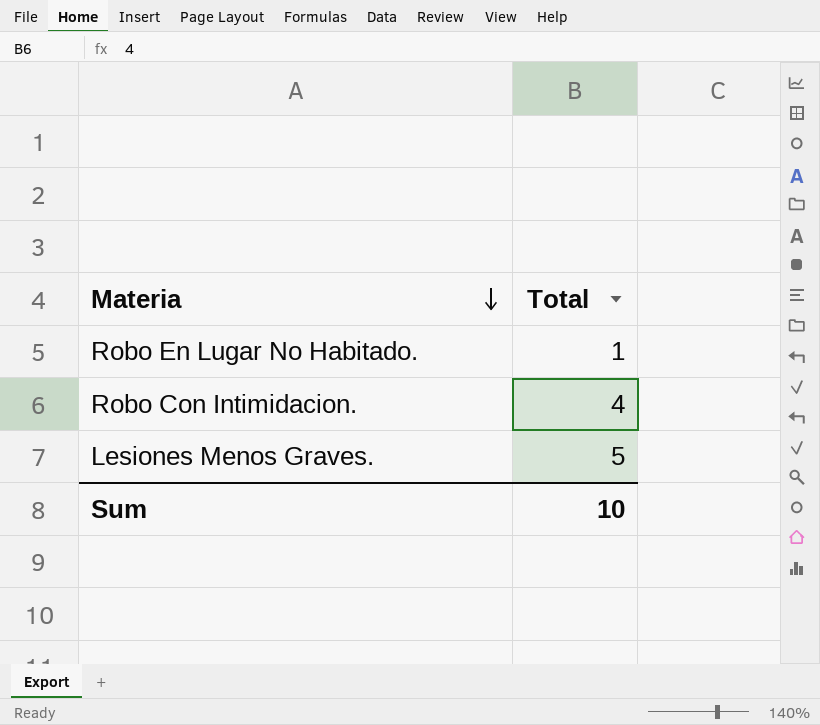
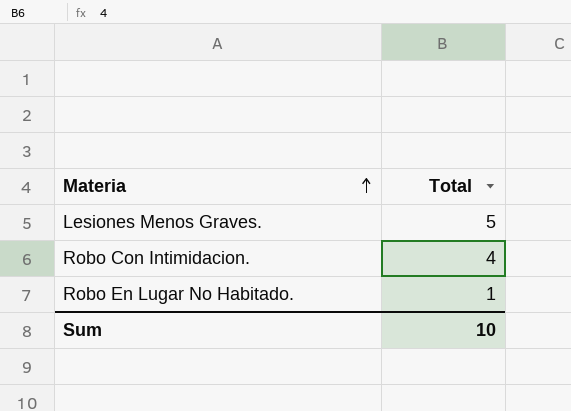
row order: Materia descending -> Materia ascending

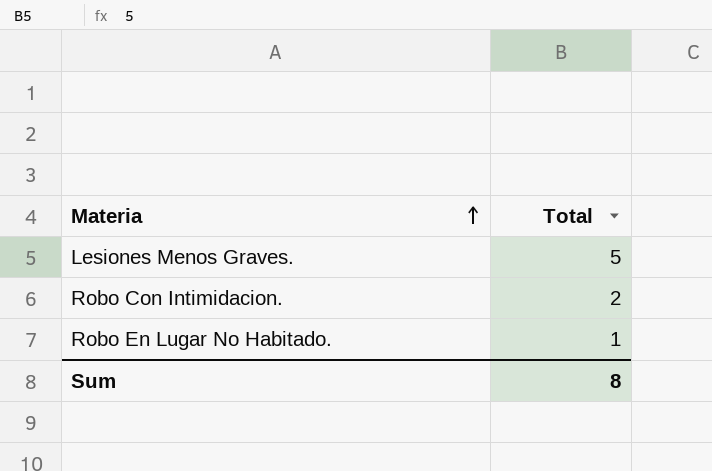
Robo Con Intimidacion. | Total: 4 -> 2
Sum | Total: 10 -> 8

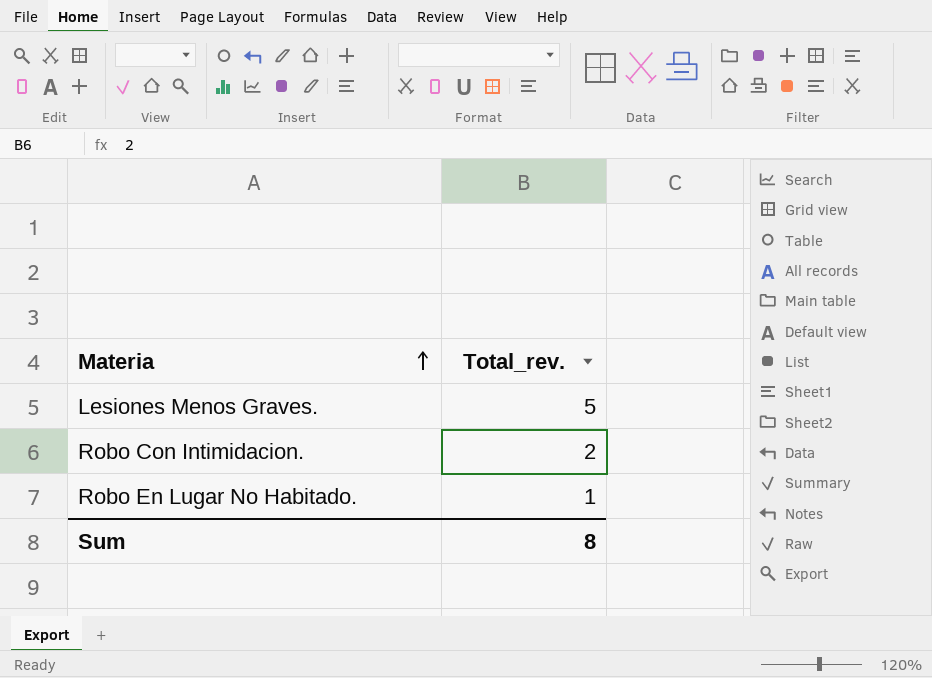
column name: Total -> Total_rev.

